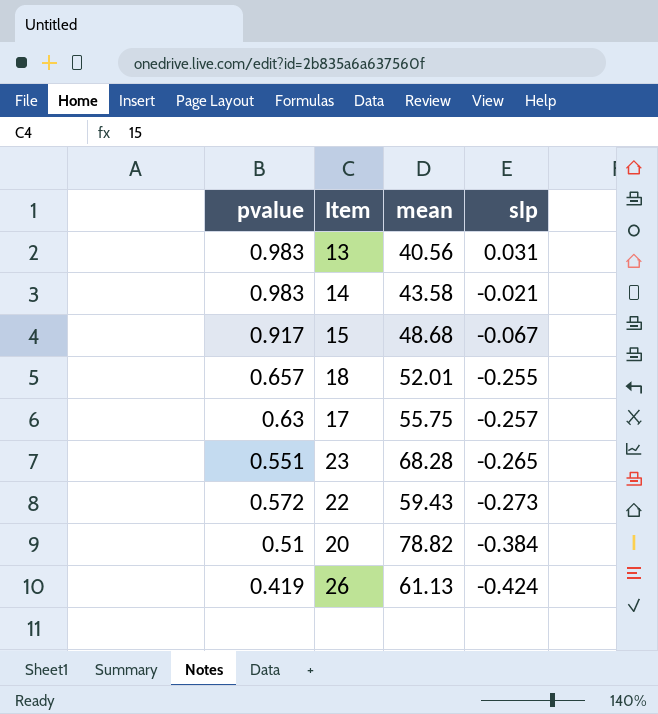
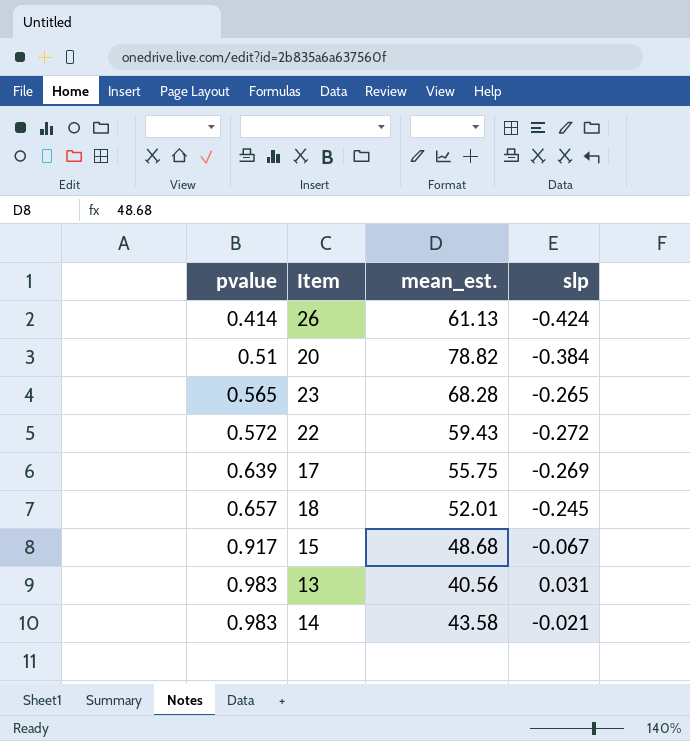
row order: slp descending -> pvalue ascending
column name: mean -> mean_est.
26 | pvalue: 0.419 -> 0.414
23 | pvalue: 0.551 -> 0.565
22 | slp: -0.273 -> -0.272
17 | pvalue: 0.63 -> 0.639
17 | slp: -0.257 -> -0.269
18 | slp: -0.255 -> -0.245

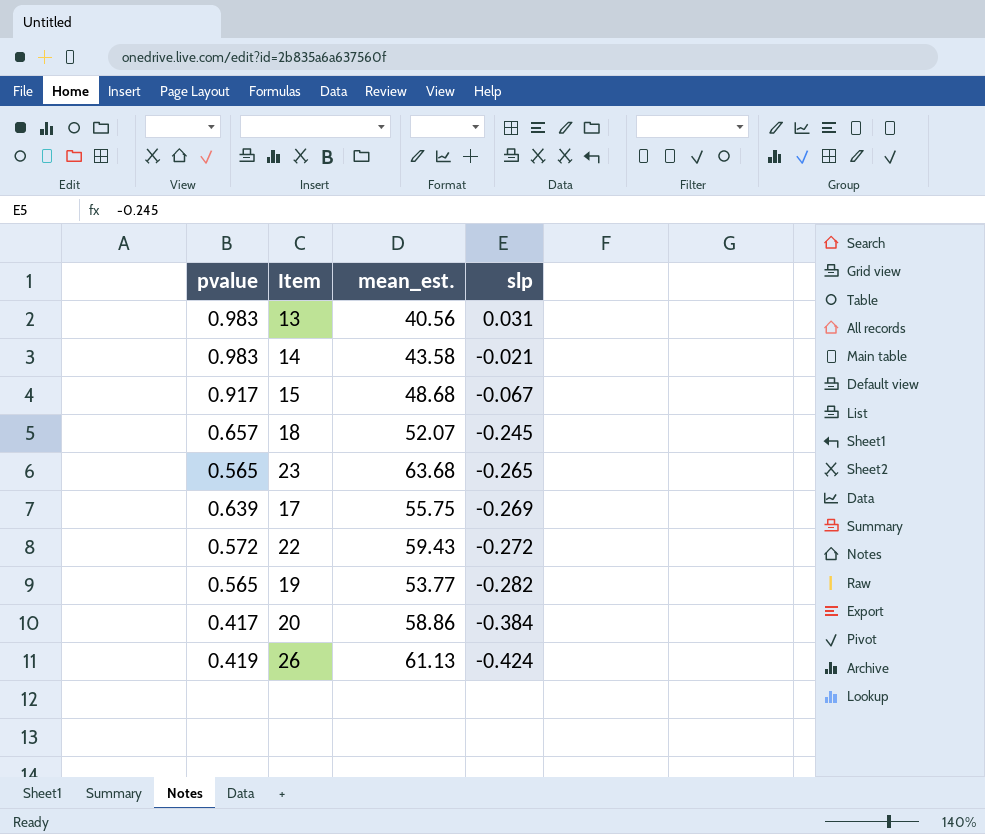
row order: pvalue ascending -> slp descending
18 | mean_est.: 52.01 -> 52.07
23 | mean_est.: 68.28 -> 63.68
row 19: none -> 0.565 | 53.77 | -0.282
20 | pvalue: 0.51 -> 0.417
20 | mean_est.: 78.82 -> 58.86
26 | pvalue: 0.414 -> 0.419

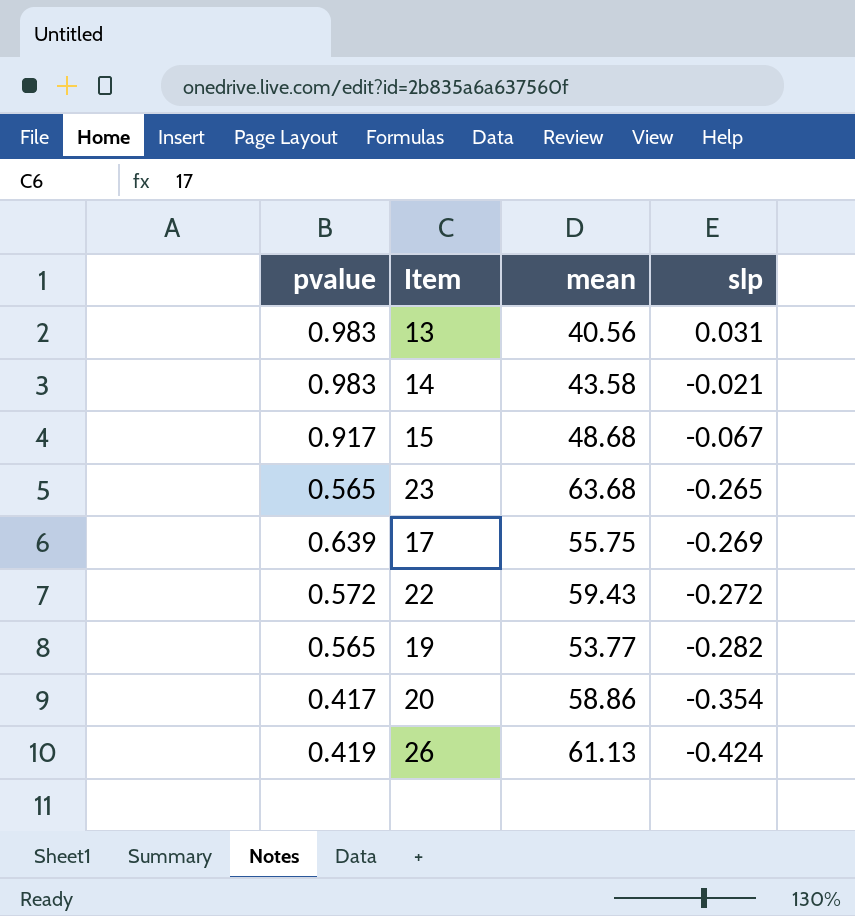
column name: mean_est. -> mean
row 18: 0.657 | 52.07 | -0.245 -> none
20 | slp: -0.384 -> -0.354

